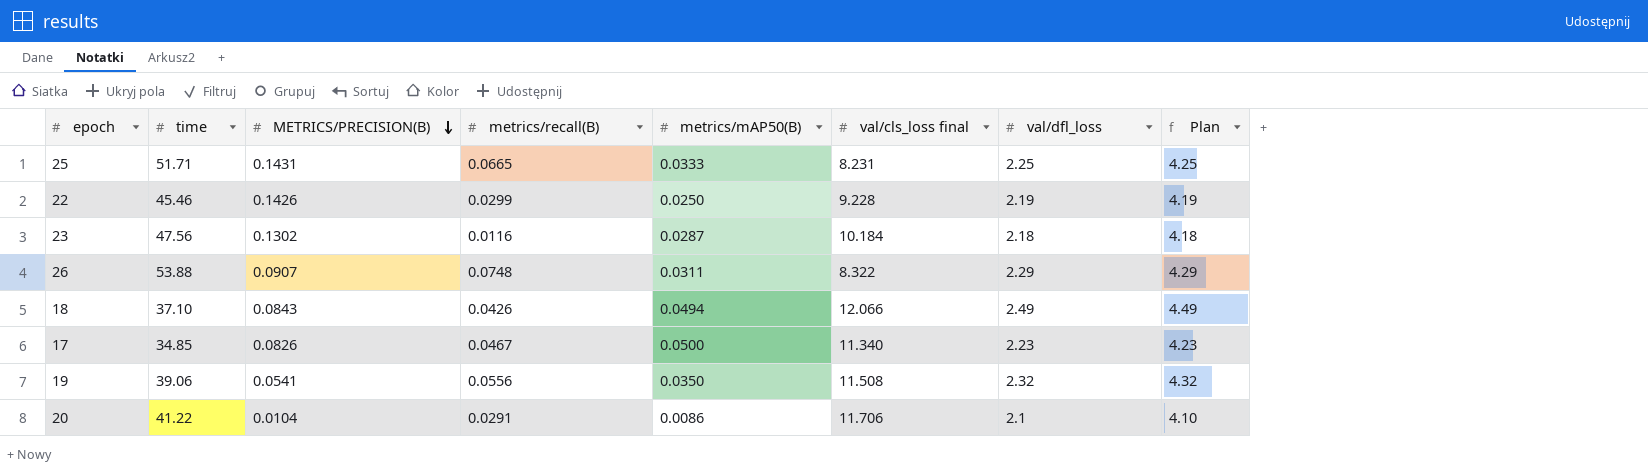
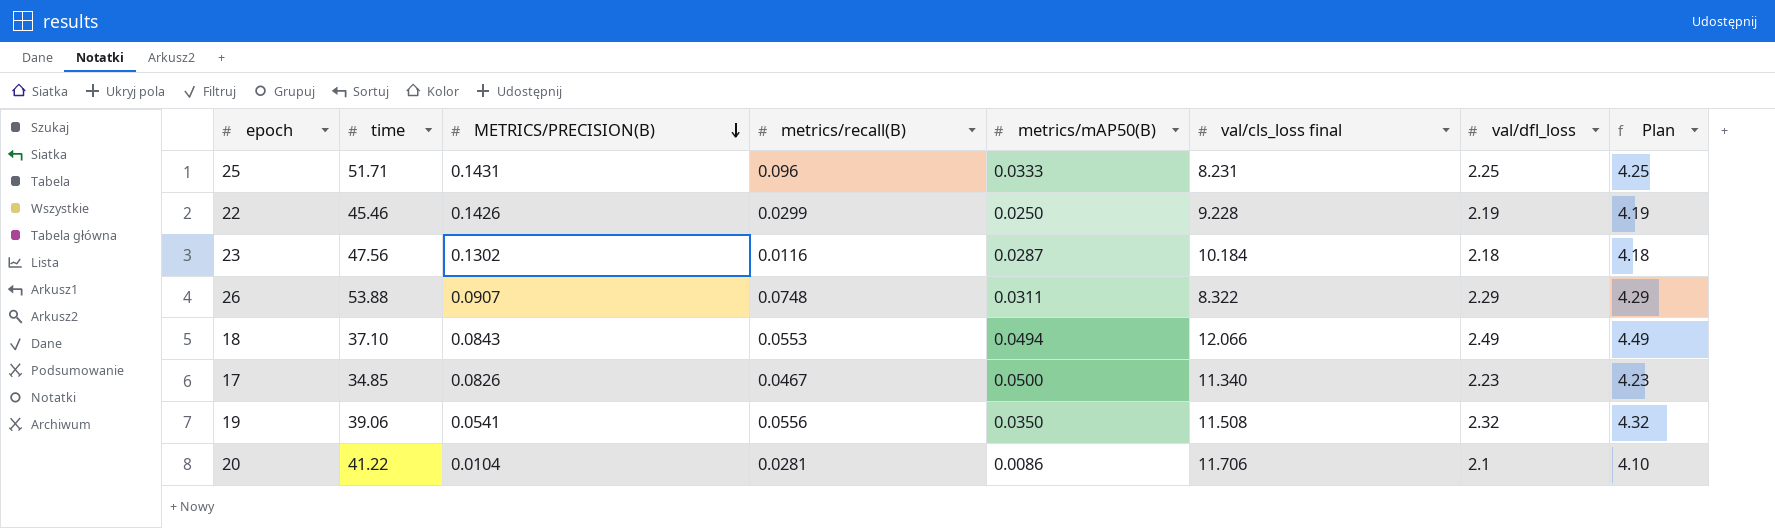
25 | metrics/recall(B): 0.0665 -> 0.096
18 | metrics/recall(B): 0.0426 -> 0.0553
20 | metrics/recall(B): 0.0291 -> 0.0281

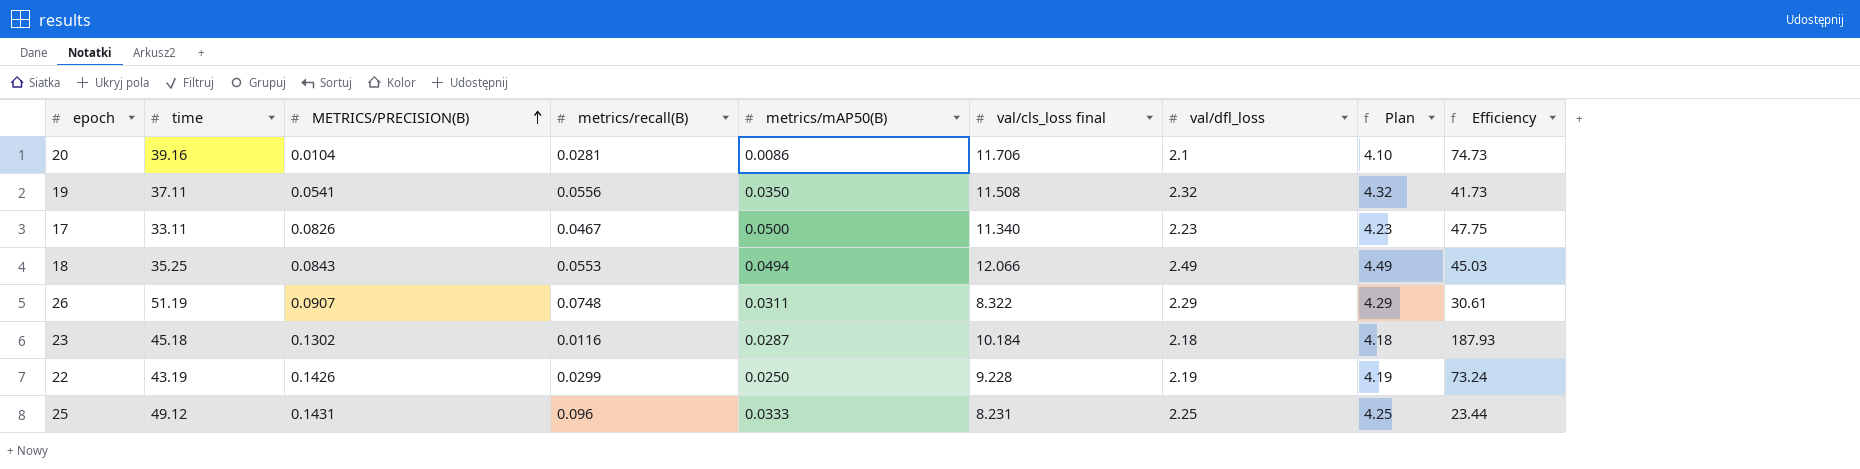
row order: METRICS/PRECISION(B) descending -> METRICS/PRECISION(B) ascending
column Efficiency | formula: none -> [val/dfl_loss] / [metrics/recall(B)]
20 | time: 41.22 -> 39.16
19 | time: 39.06 -> 37.11
17 | time: 34.85 -> 33.11
18 | time: 37.10 -> 35.25
26 | time: 53.88 -> 51.19
23 | time: 47.56 -> 45.18
22 | time: 45.46 -> 43.19
25 | time: 51.71 -> 49.12

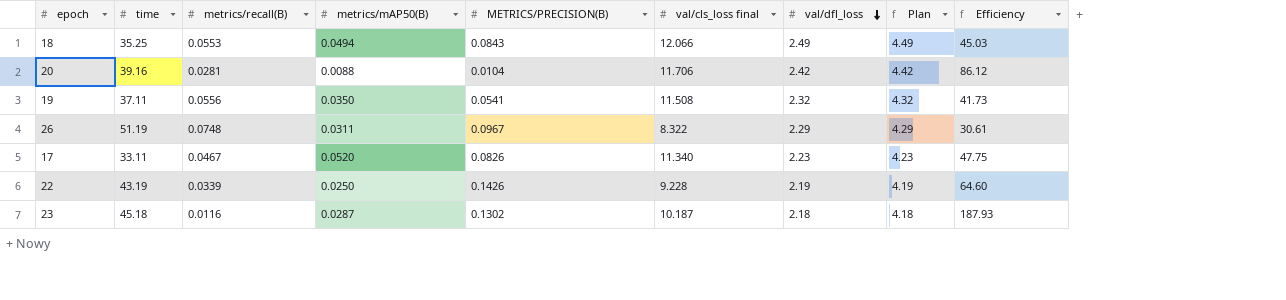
row order: METRICS/PRECISION(B) ascending -> val/dfl_loss descending
column METRICS/PRECISION(B) | position: 3 -> 5
row 25: 49.12 | 0.1431 | 0.096 | 0.0333 | 8.231 | 2.25 | 4.25 | 23.44 -> none
20 | metrics/mAP50(B): 0.0086 -> 0.0088
20 | val/dfl_loss: 2.1 -> 2.42
20 | Plan: 4.10 -> 4.42
20 | Efficiency: 74.73 -> 86.12
26 | METRICS/PRECISION(B): 0.0907 -> 0.0967
17 | metrics/mAP50(B): 0.0500 -> 0.0520
22 | metrics/recall(B): 0.0299 -> 0.0339
22 | Efficiency: 73.24 -> 64.60
23 | val/cls_loss final: 10.184 -> 10.187

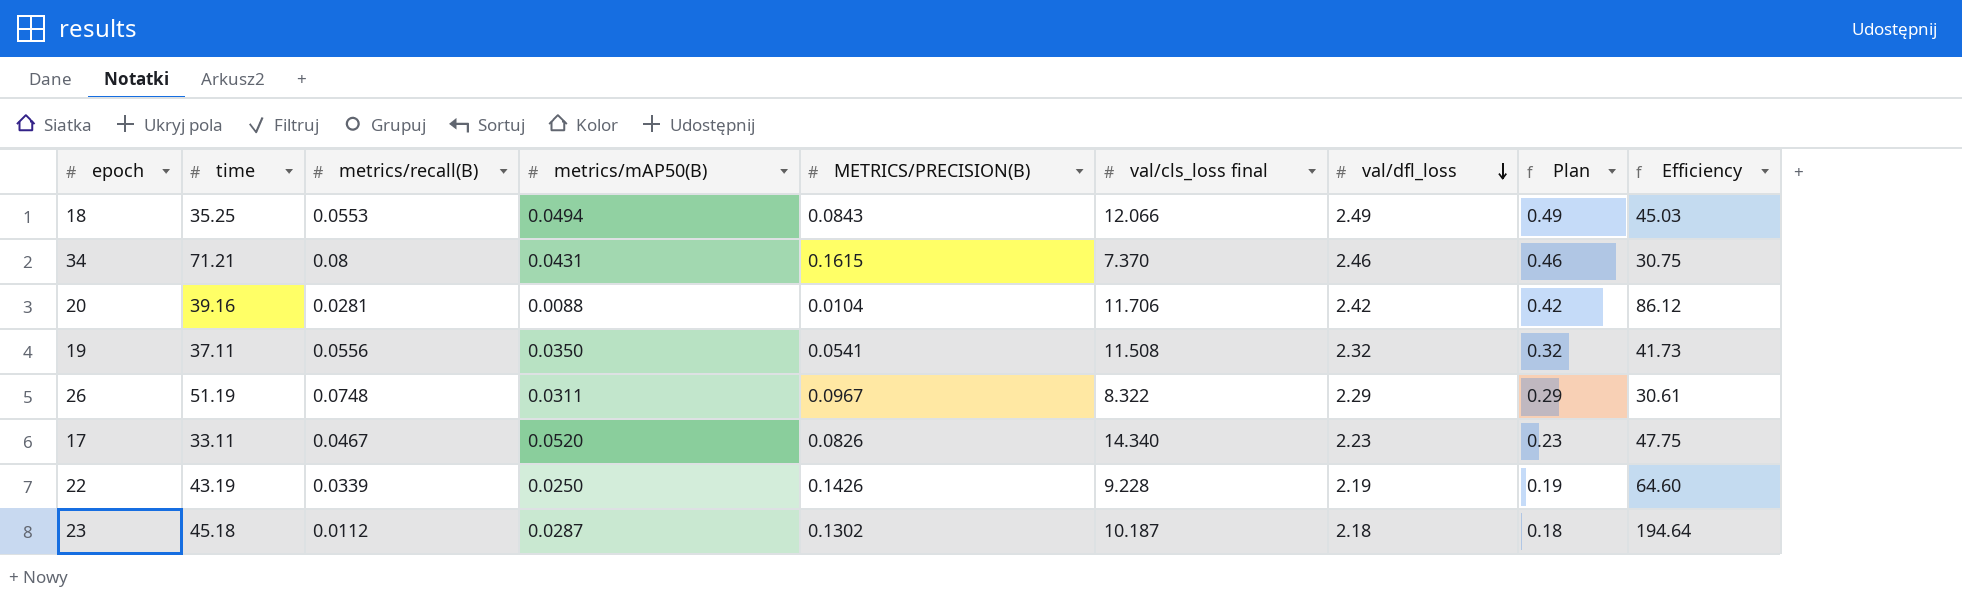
column Plan | formula: [val/dfl_loss] + 2 -> [val/dfl_loss] - 2
row 34: none -> 71.21 | 0.08 | 0.0431 | 0.1615 | 7.370 | 2.46 | 0.46 | 30.75
17 | val/cls_loss final: 11.340 -> 14.340
23 | metrics/recall(B): 0.0116 -> 0.0112
23 | Efficiency: 187.93 -> 194.64

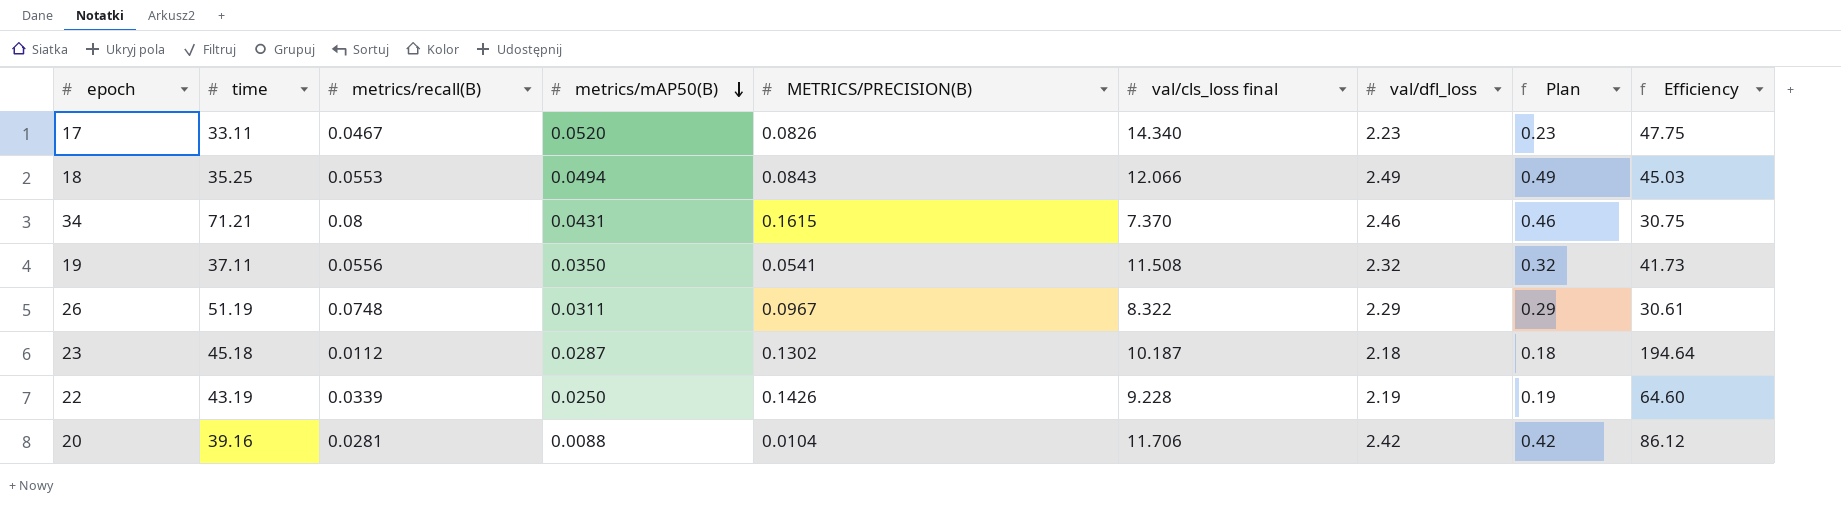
row order: val/dfl_loss descending -> metrics/mAP50(B) descending

